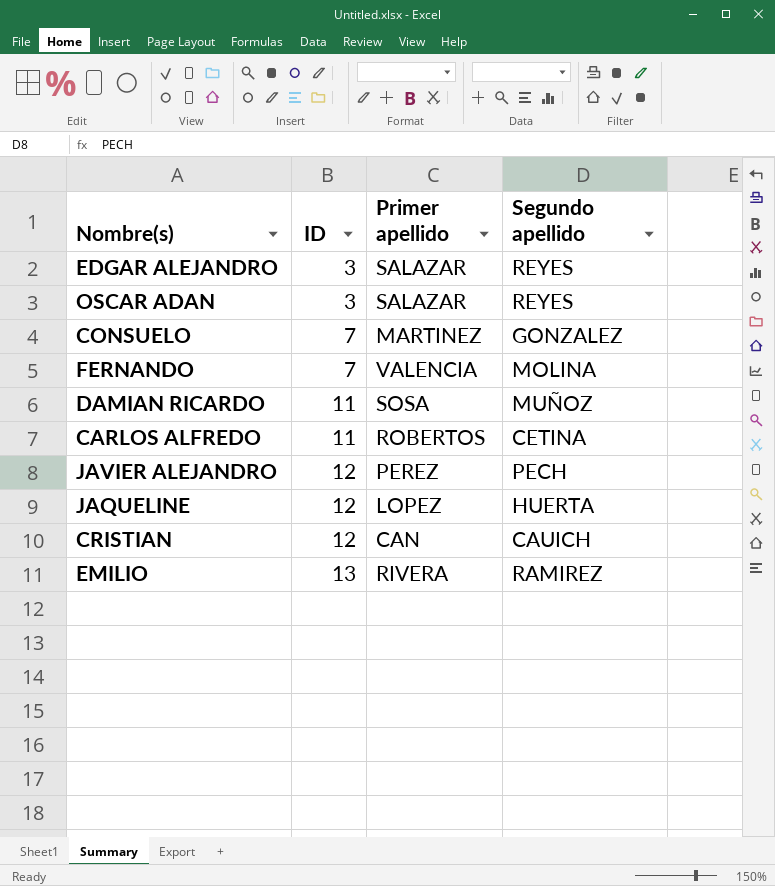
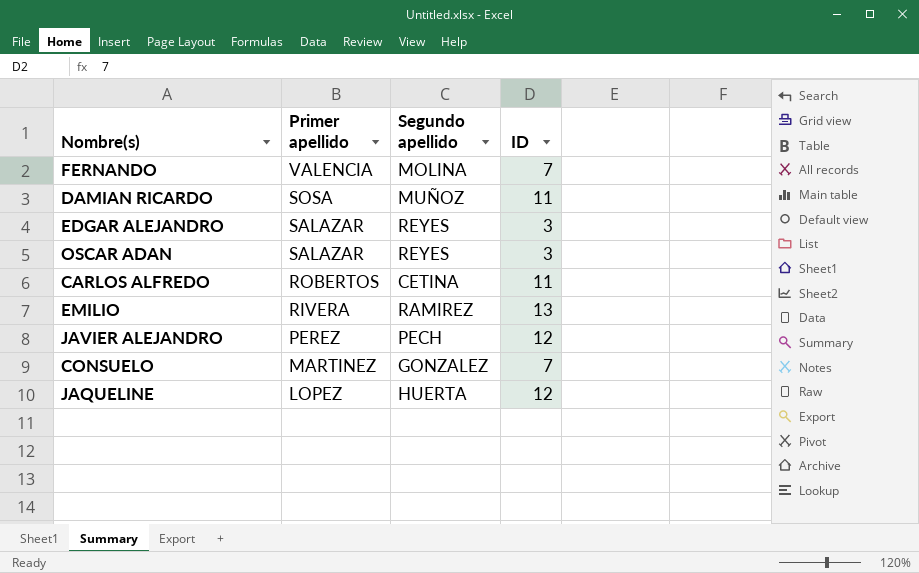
row order: ID ascending -> Primer apellido descending
column ID | position: 2 -> 4
row CRISTIAN: 12 | CAN | CAUICH -> none

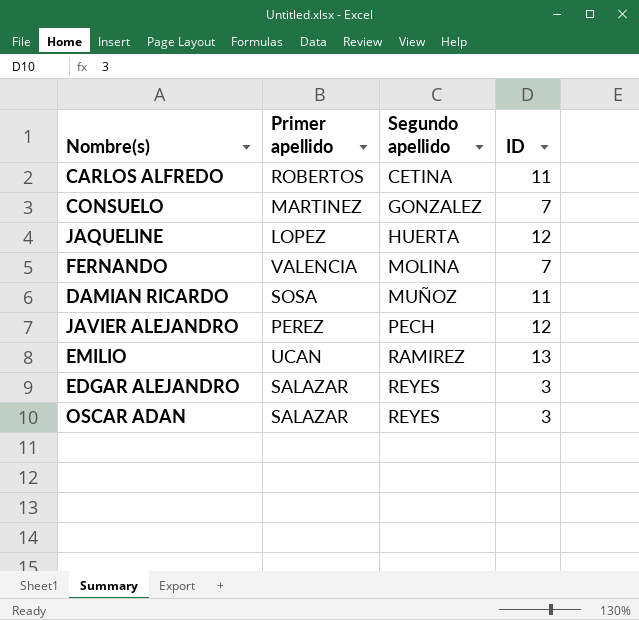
row order: Primer apellido descending -> Segundo apellido ascending
EMILIO | Primer apellido: RIVERA -> UCAN

